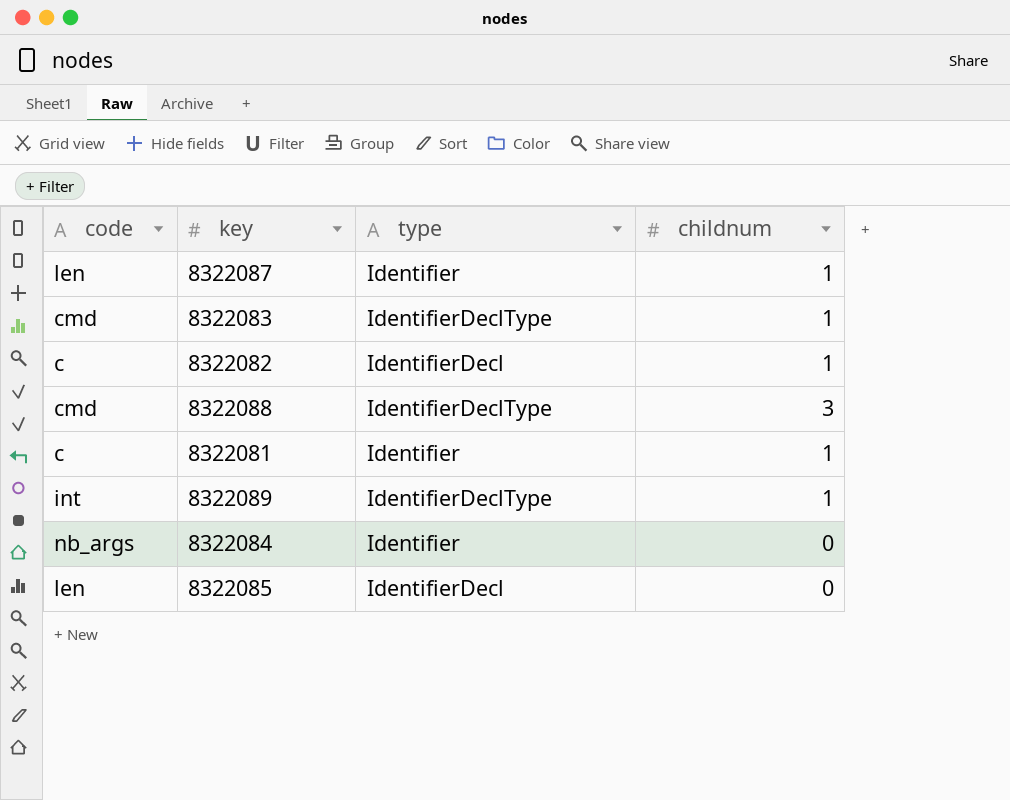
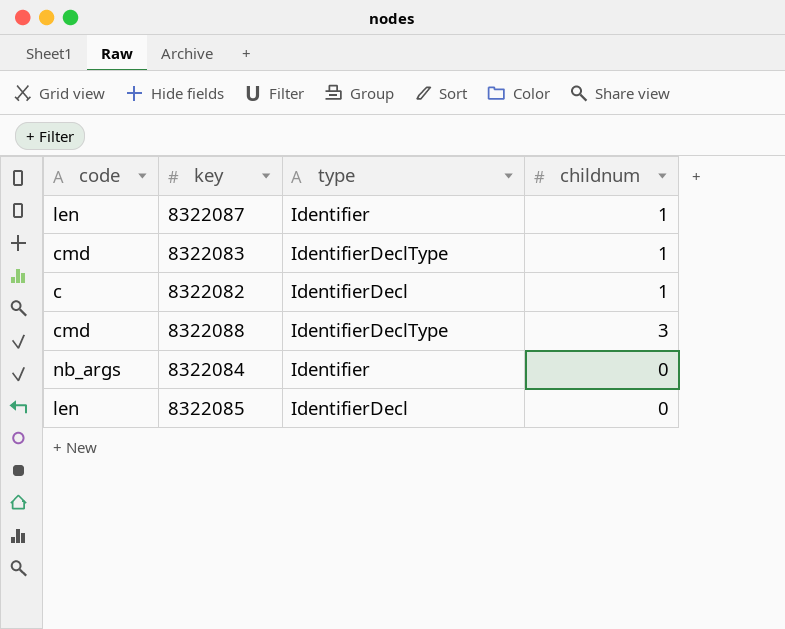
row 8322081: c | Identifier | 1 -> none
row 8322089: int | IdentifierDeclType | 1 -> none

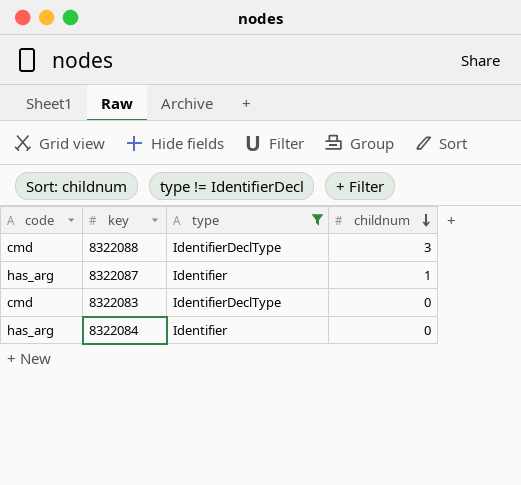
filter: none -> type != IdentifierDecl
row order: none -> childnum descending
8322087 | code: len -> has_arg
8322083 | childnum: 1 -> 0
8322084 | code: nb_args -> has_arg

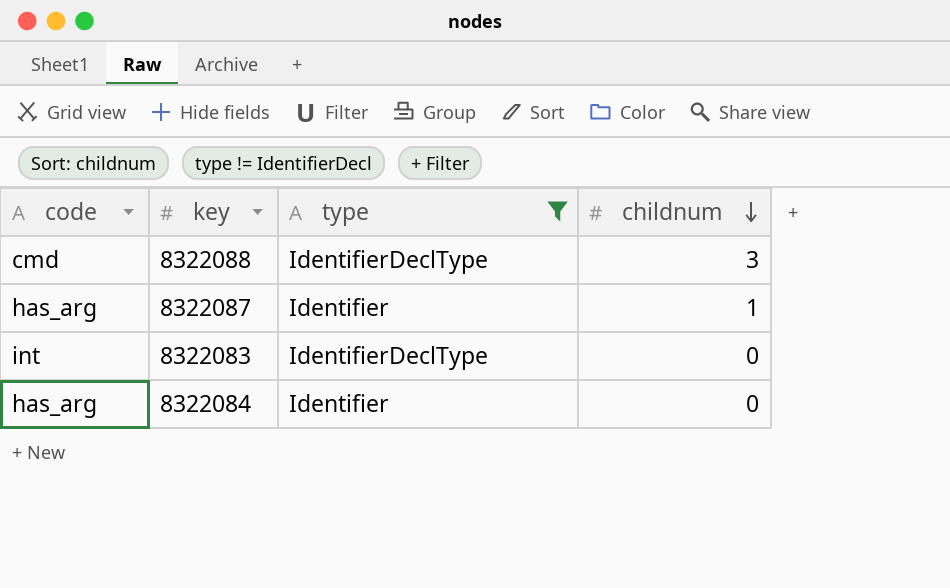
8322083 | code: cmd -> int

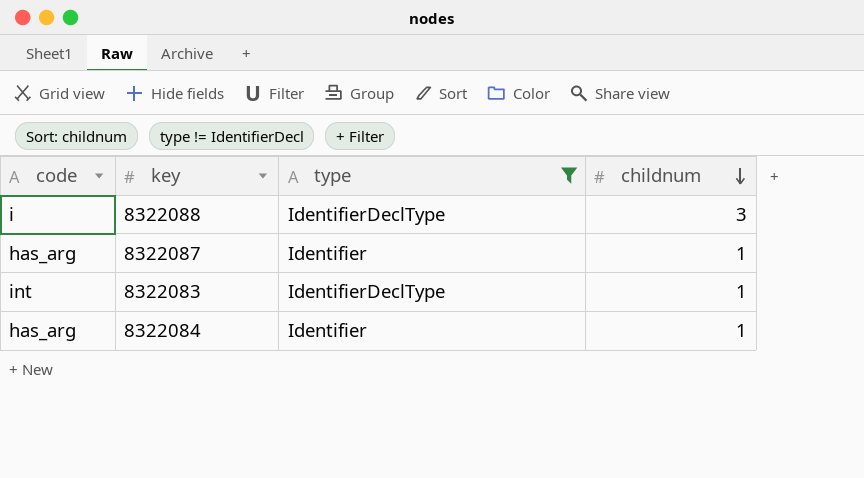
8322088 | code: cmd -> i
8322083 | childnum: 0 -> 1
8322084 | childnum: 0 -> 1

